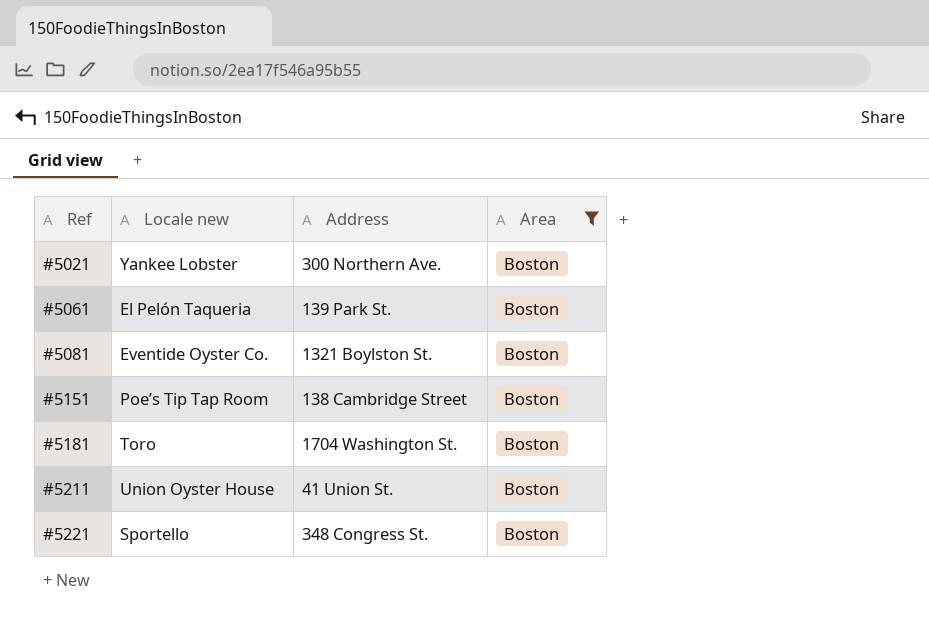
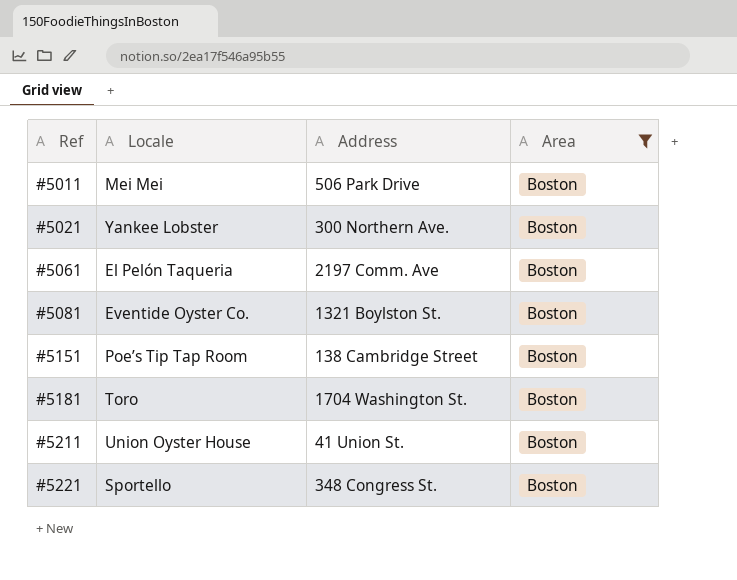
column name: Locale new -> Locale
row #5011: none -> Mei Mei | 506 Park Drive | Boston
#5061 | Address: 139 Park St. -> 2197 Comm. Ave

